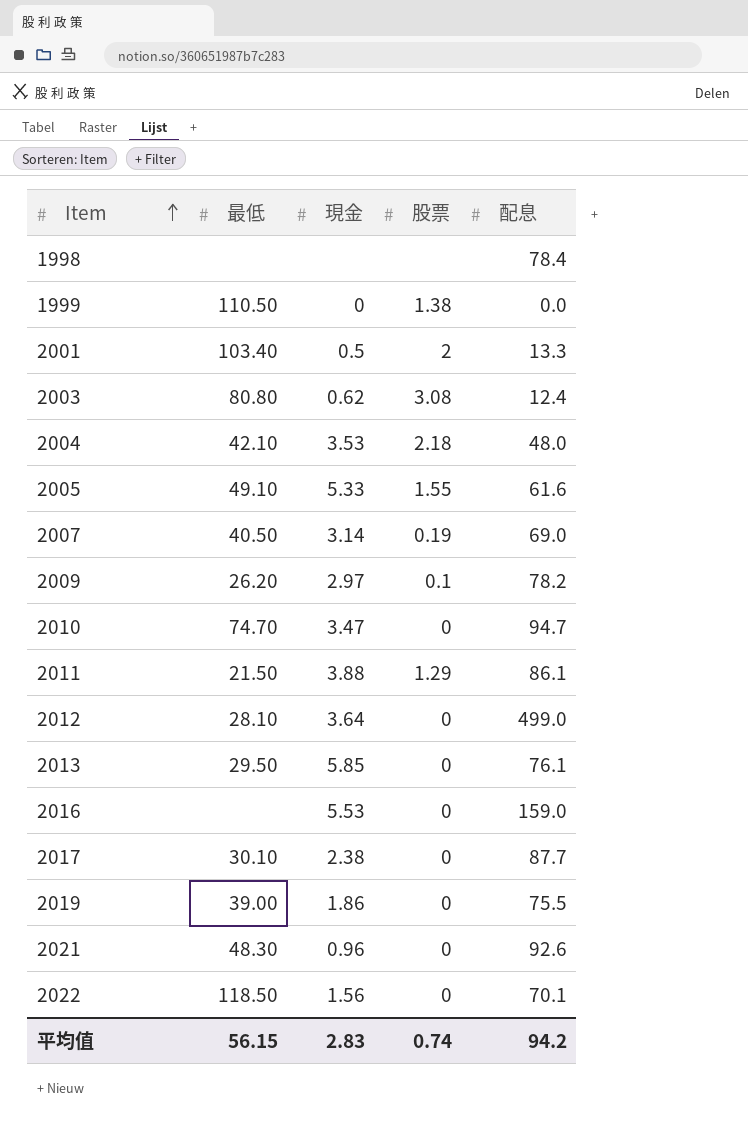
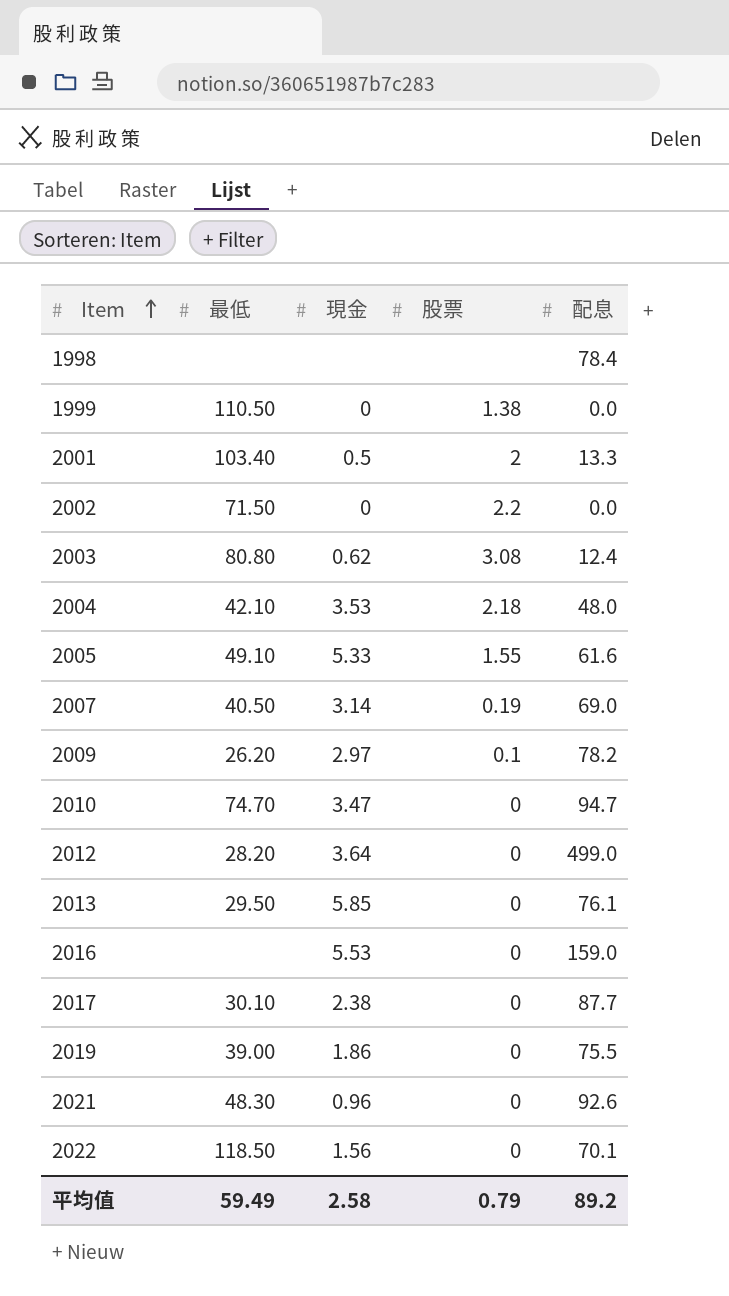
row 2011: 21.50 | 3.88 | 1.29 | 86.1 -> none
row 2002: none -> 71.50 | 0 | 2.2 | 0.0
2012 | 最低: 28.10 -> 28.20
平均值 | 最低: 56.15 -> 59.49
平均值 | 現金: 2.83 -> 2.58
平均值 | 股票: 0.74 -> 0.79
平均值 | 配息: 94.2 -> 89.2

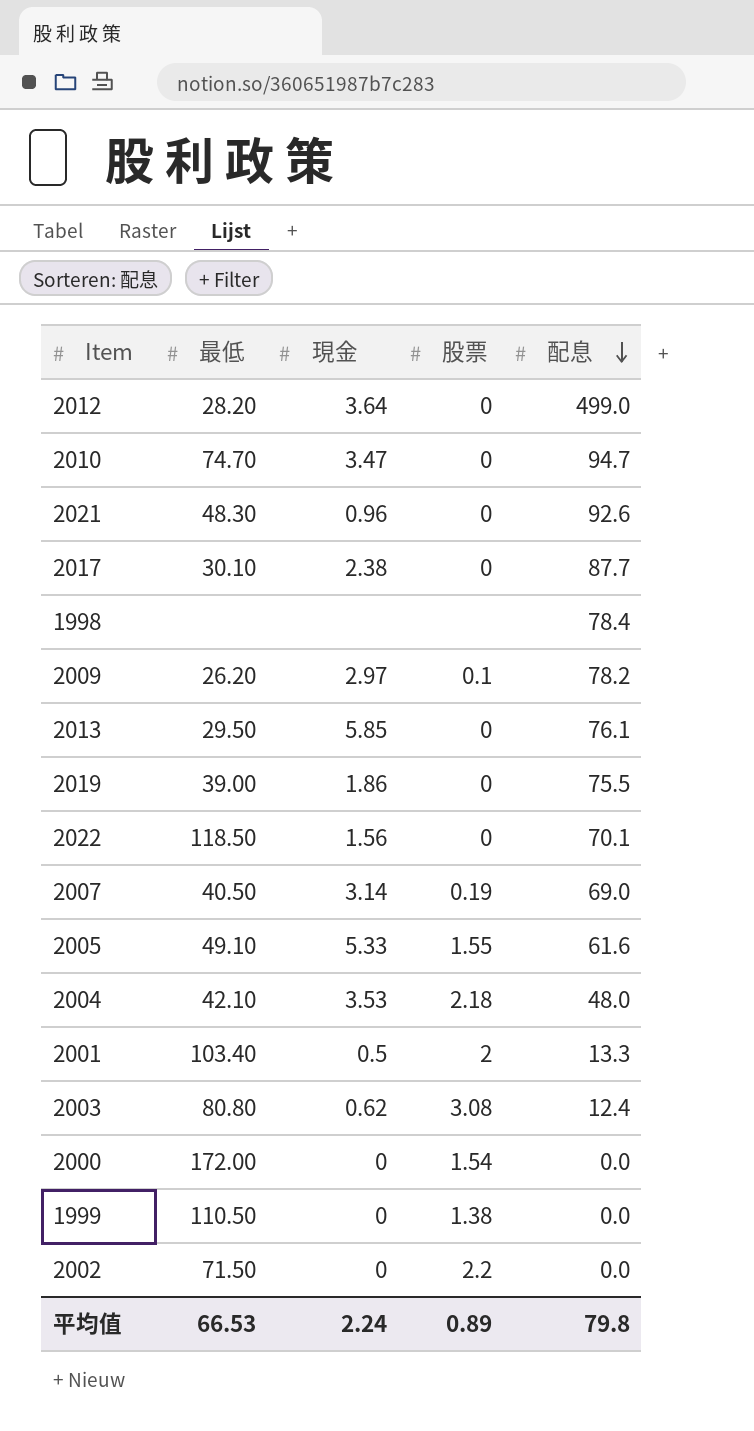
row order: Item ascending -> 配息 descending
row 2016: none | 5.53 | 0 | 159.0 -> none
row 2000: none -> 172.00 | 0 | 1.54 | 0.0
平均值 | 最低: 59.49 -> 66.53
平均值 | 現金: 2.58 -> 2.24
平均值 | 股票: 0.79 -> 0.89
平均值 | 配息: 89.2 -> 79.8

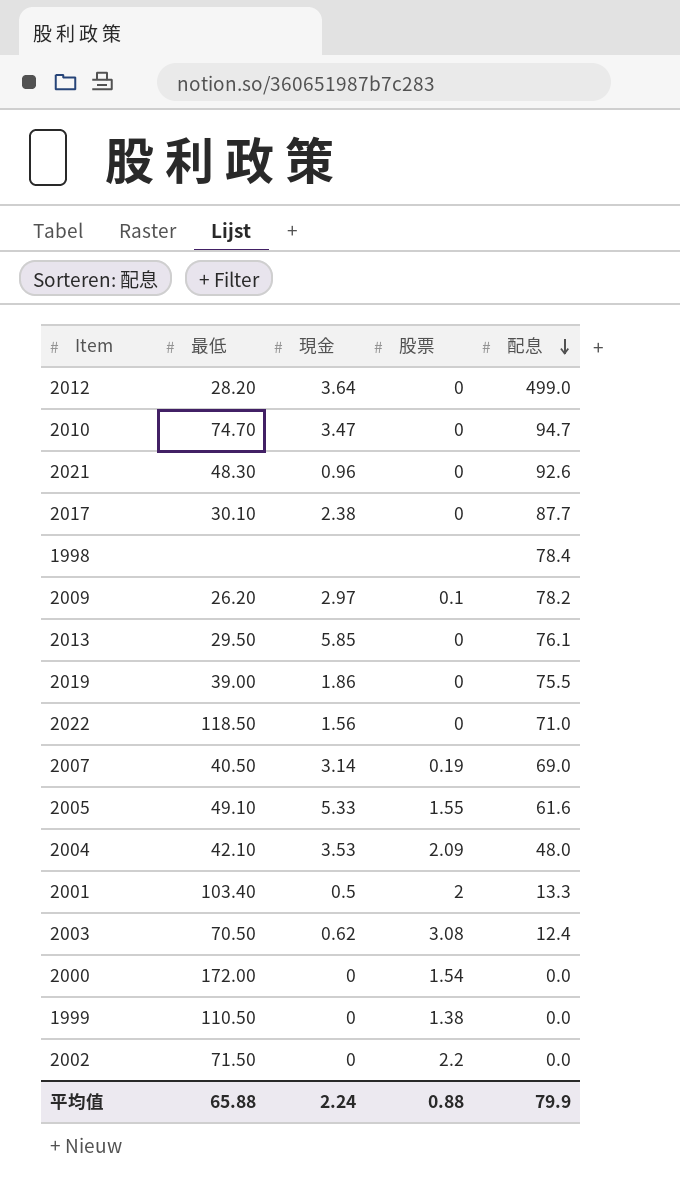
2022 | 配息: 70.1 -> 71.0
2004 | 股票: 2.18 -> 2.09
2003 | 最低: 80.80 -> 70.50
平均值 | 最低: 66.53 -> 65.88
平均值 | 股票: 0.89 -> 0.88
平均值 | 配息: 79.8 -> 79.9

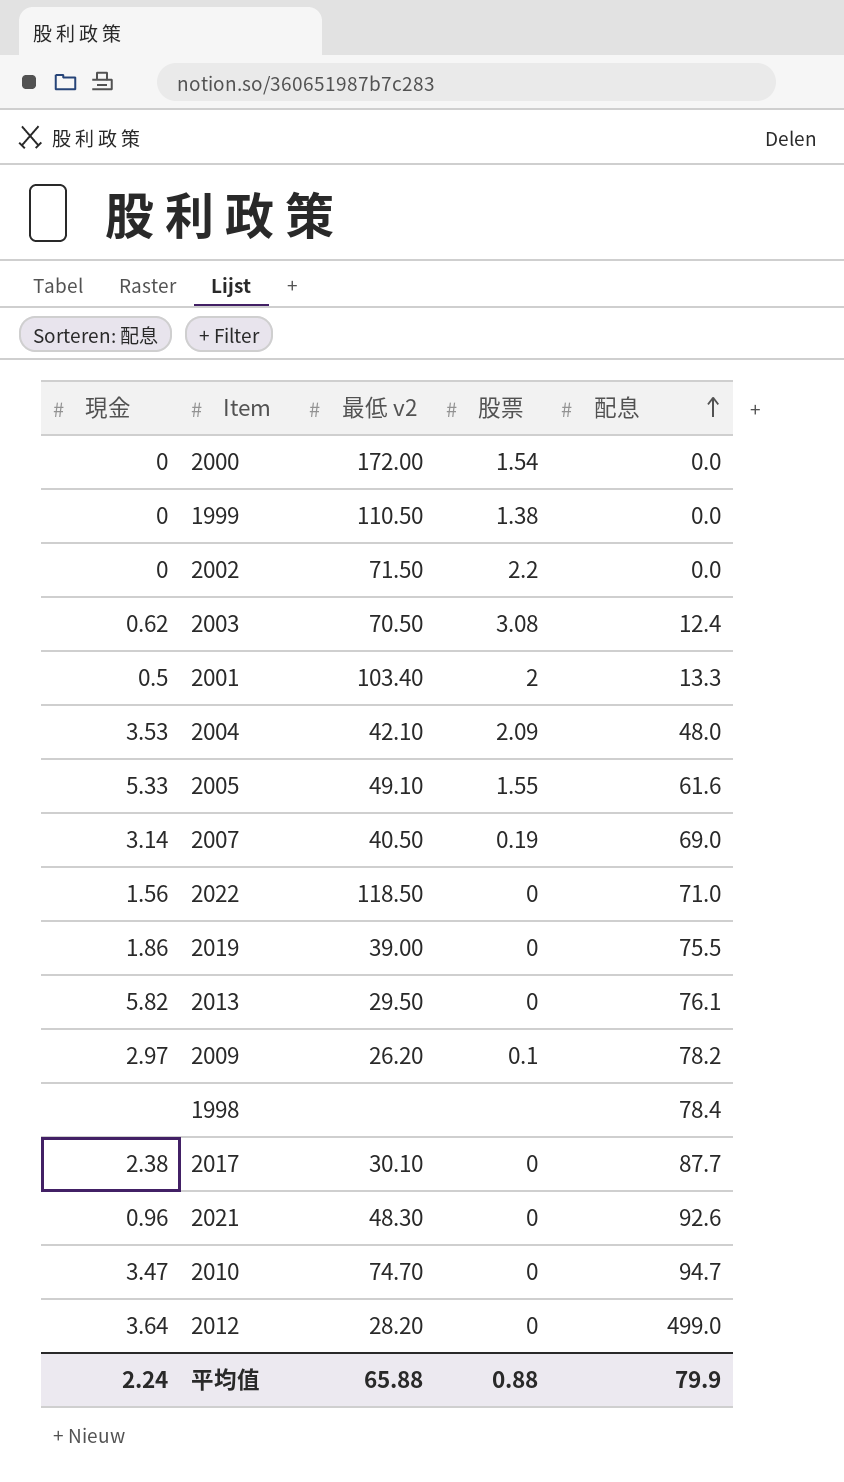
row order: 配息 descending -> 配息 ascending
column 現金 | position: 3 -> 1
column name: 最低 -> 最低 v2
2013 | 現金: 5.85 -> 5.82

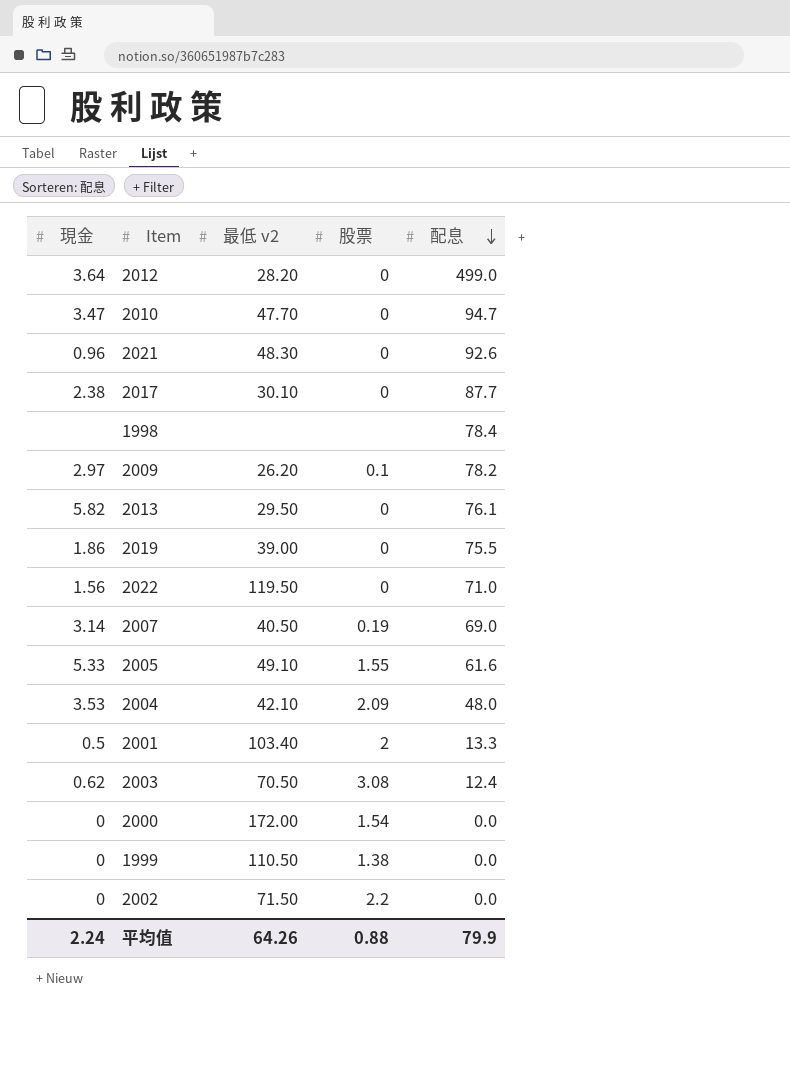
row order: 配息 ascending -> 配息 descending
2010 | 最低 v2: 74.70 -> 47.70
2022 | 最低 v2: 118.50 -> 119.50
平均值 | 最低 v2: 65.88 -> 64.26

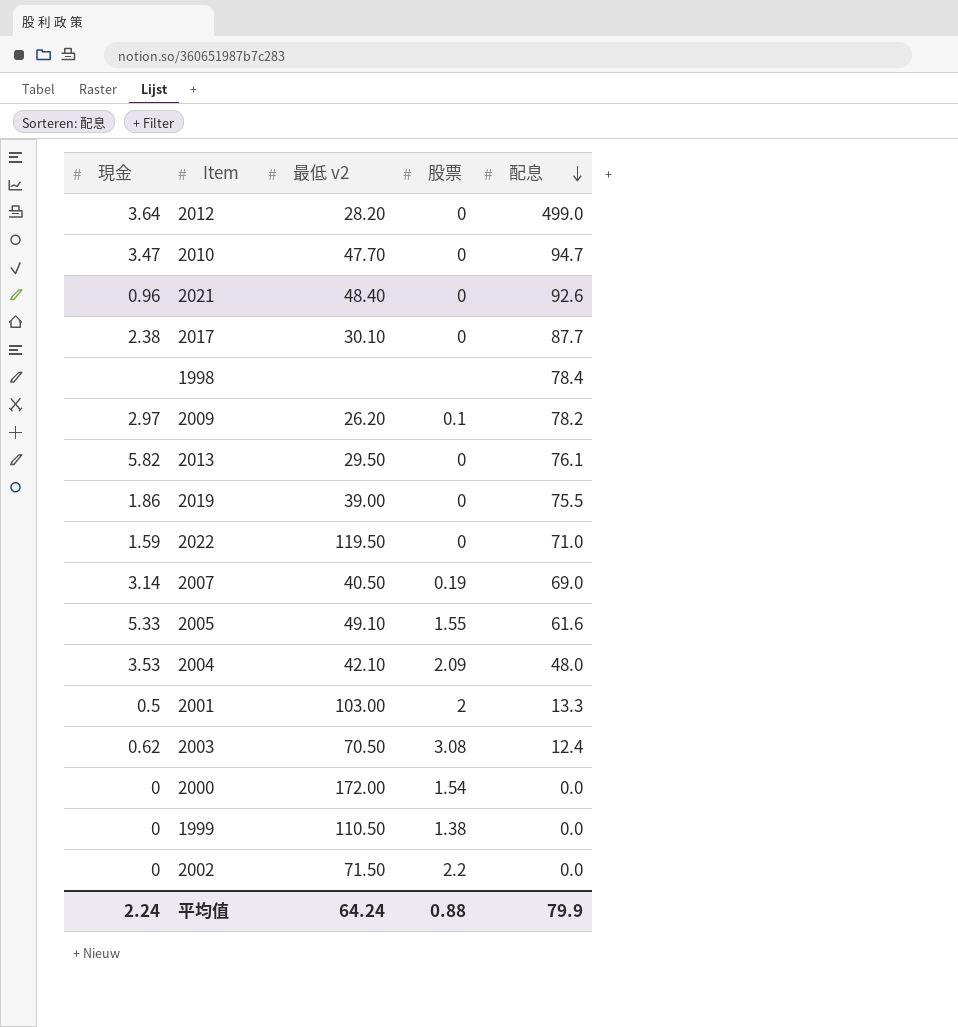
2021 | 最低 v2: 48.30 -> 48.40
2022 | 現金: 1.56 -> 1.59
2001 | 最低 v2: 103.40 -> 103.00
平均值 | 最低 v2: 64.26 -> 64.24

